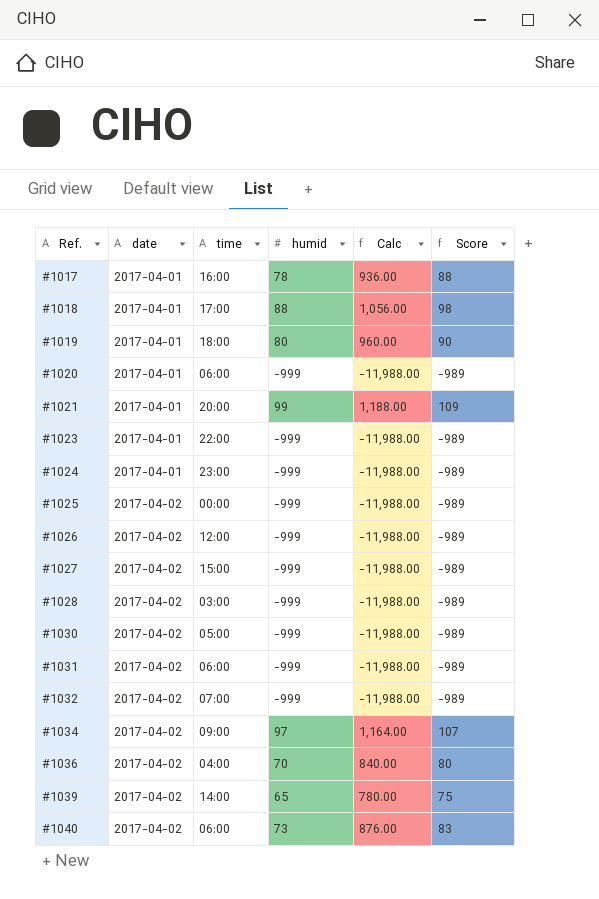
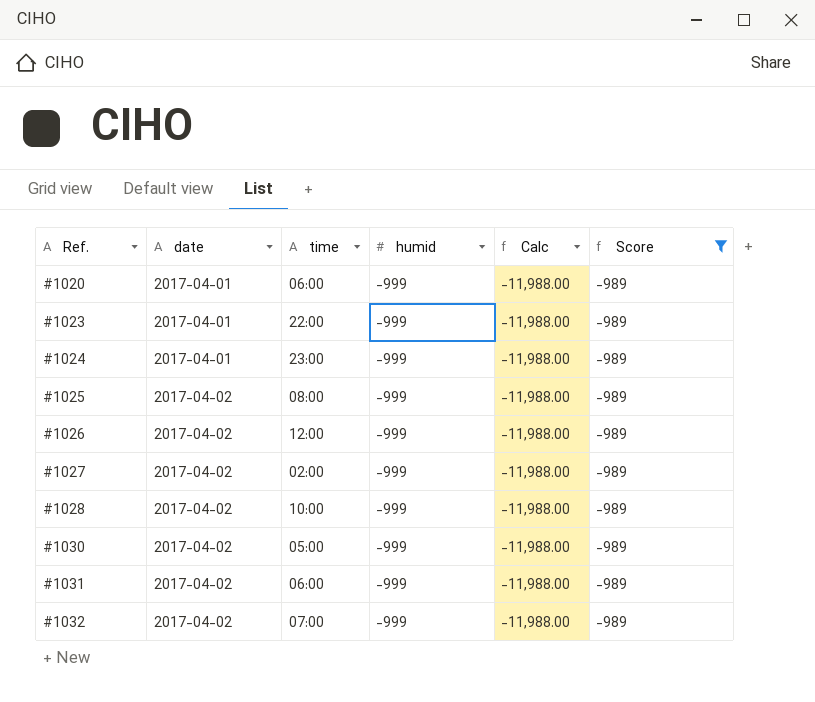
filter: none -> Score = -989
#1025 | time: 00:00 -> 08:00
#1027 | time: 15:00 -> 02:00
#1028 | time: 03:00 -> 10:00

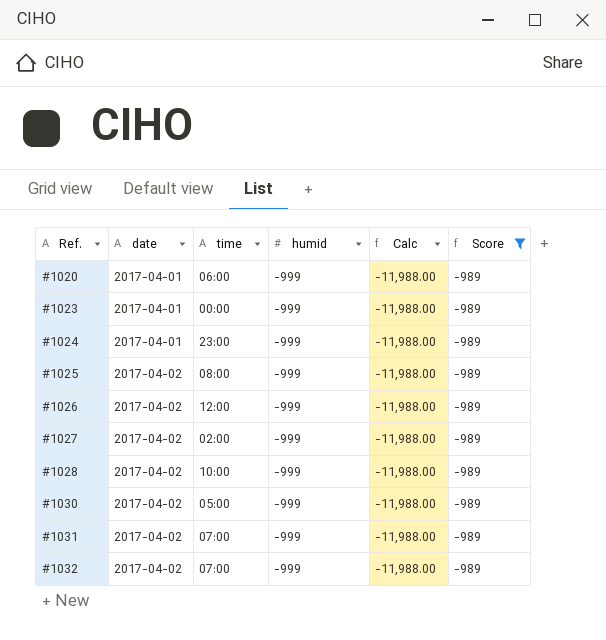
#1023 | time: 22:00 -> 00:00
#1031 | time: 06:00 -> 07:00

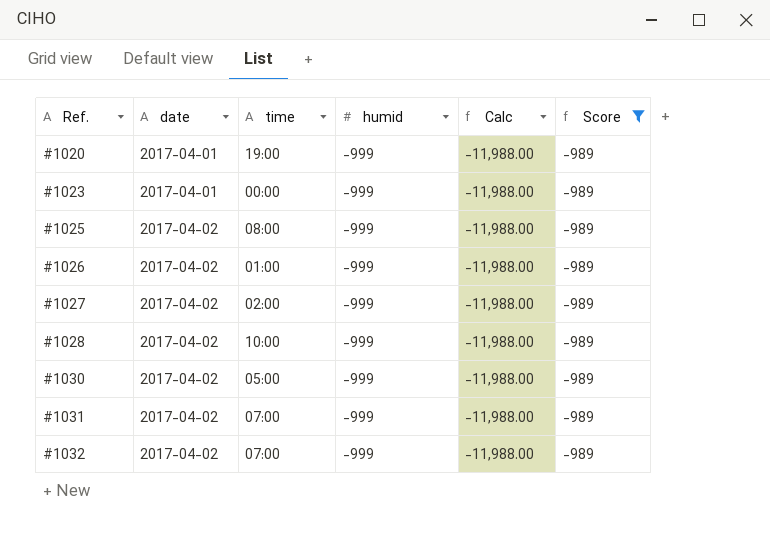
row #1024: 2017-04-01 | 23:00 | -999 | -11,988.00 | -989 -> none
#1020 | time: 06:00 -> 19:00
#1026 | time: 12:00 -> 01:00

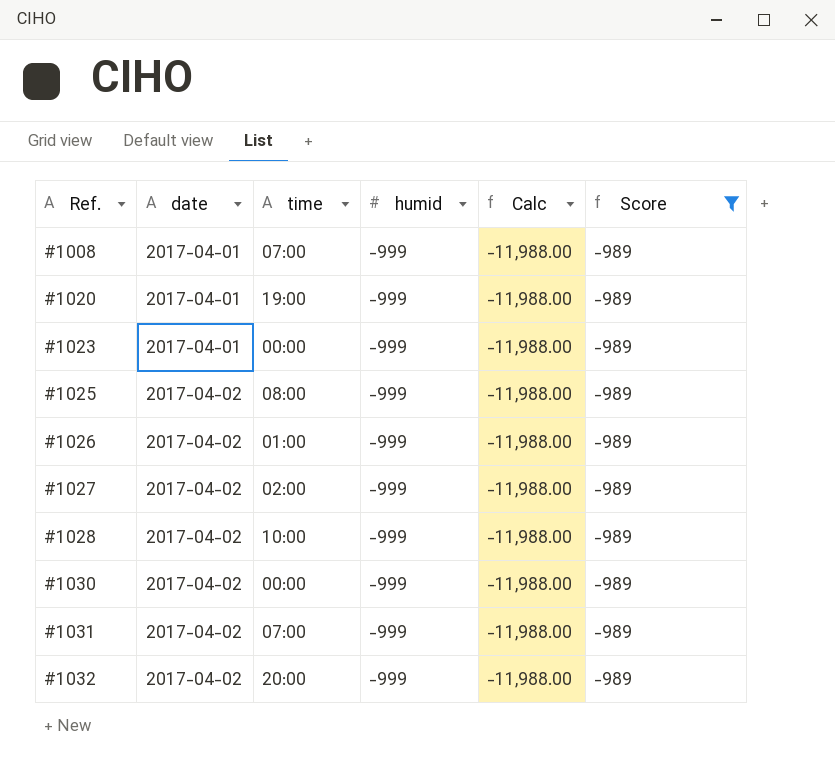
row #1008: none -> 2017-04-01 | 07:00 | -999 | -11,988.00 | -989
#1030 | time: 05:00 -> 00:00
#1032 | time: 07:00 -> 20:00

